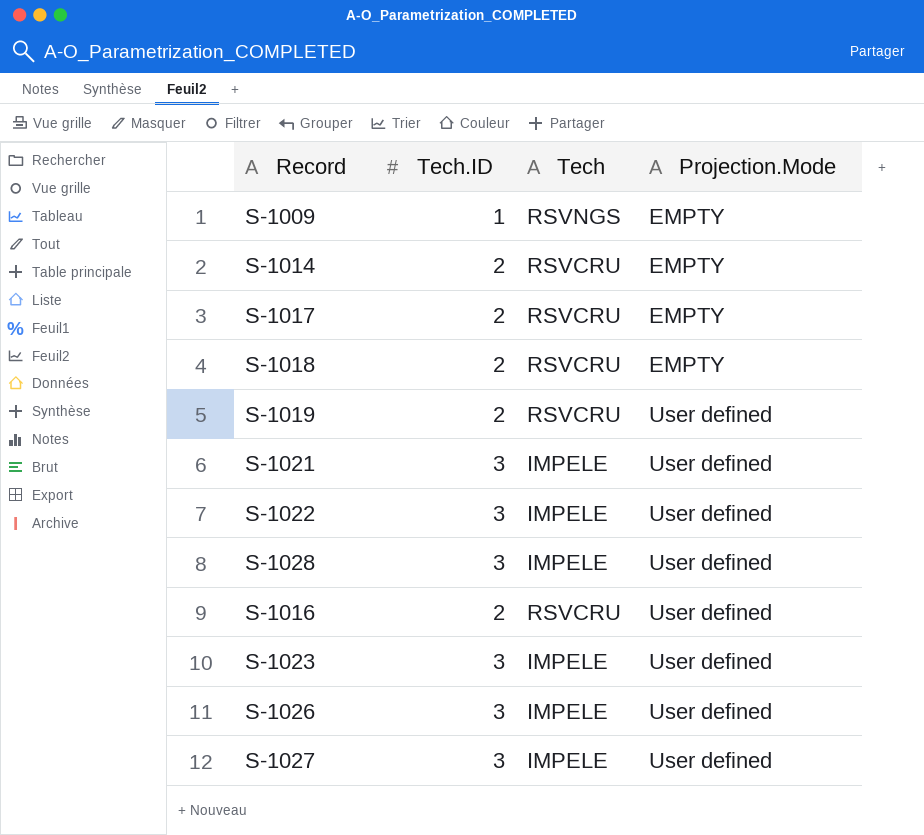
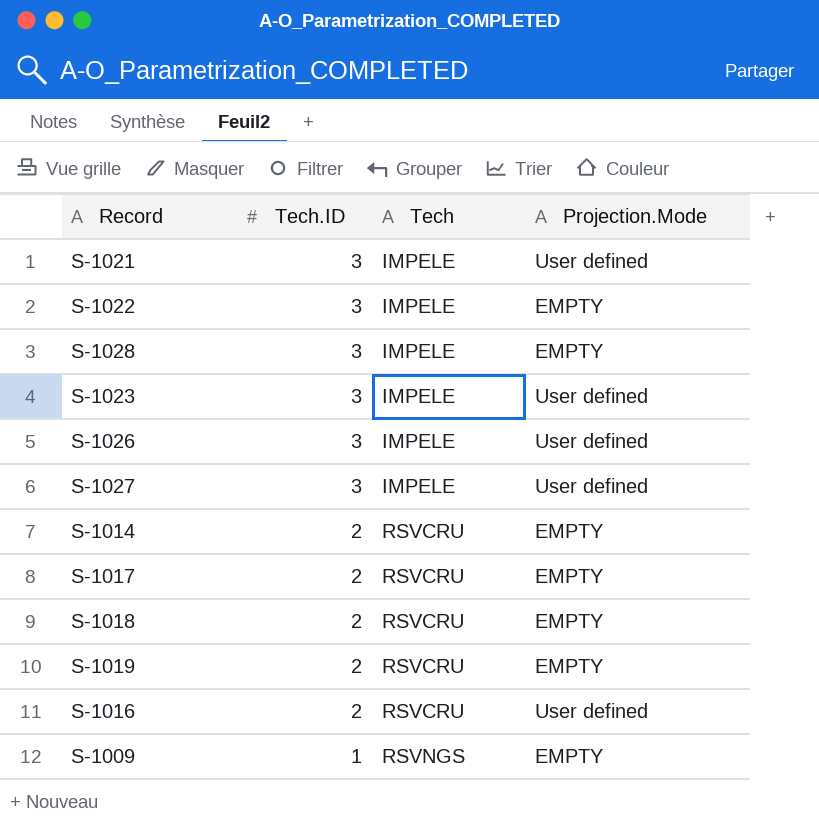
row order: Projection.Mode ascending -> Tech.ID descending
S-1022 | Projection.Mode: User defined -> EMPTY
S-1028 | Projection.Mode: User defined -> EMPTY
S-1019 | Projection.Mode: User defined -> EMPTY

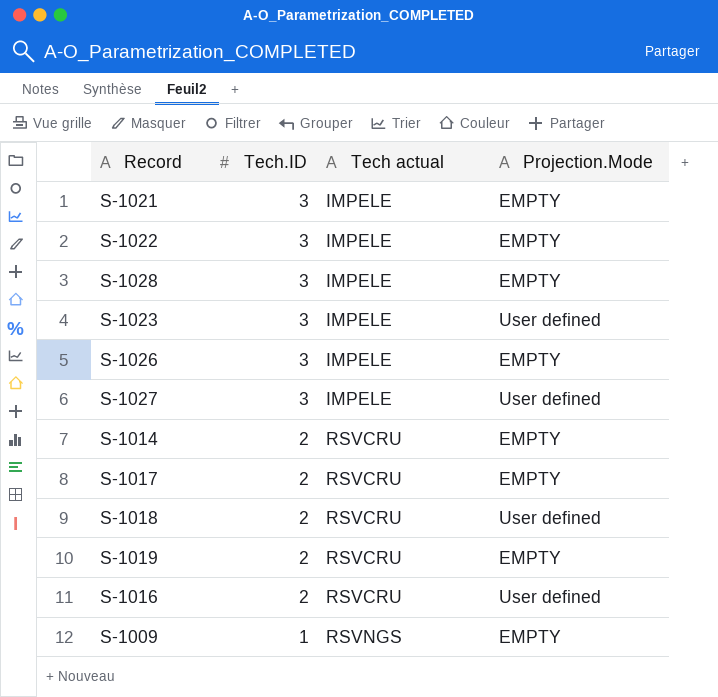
column name: Tech -> Tech actual
S-1021 | Projection.Mode: User defined -> EMPTY
S-1026 | Projection.Mode: User defined -> EMPTY
S-1018 | Projection.Mode: EMPTY -> User defined

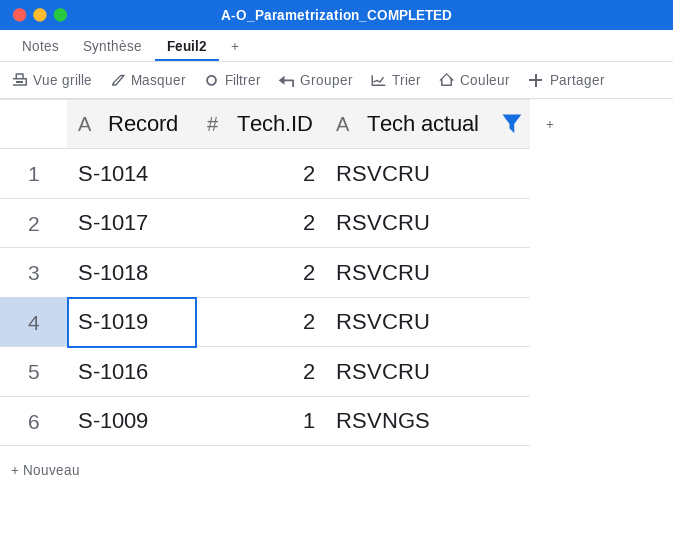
filter: none -> Tech actual != IMPELE
column Projection.Mode | position: 4 -> none

